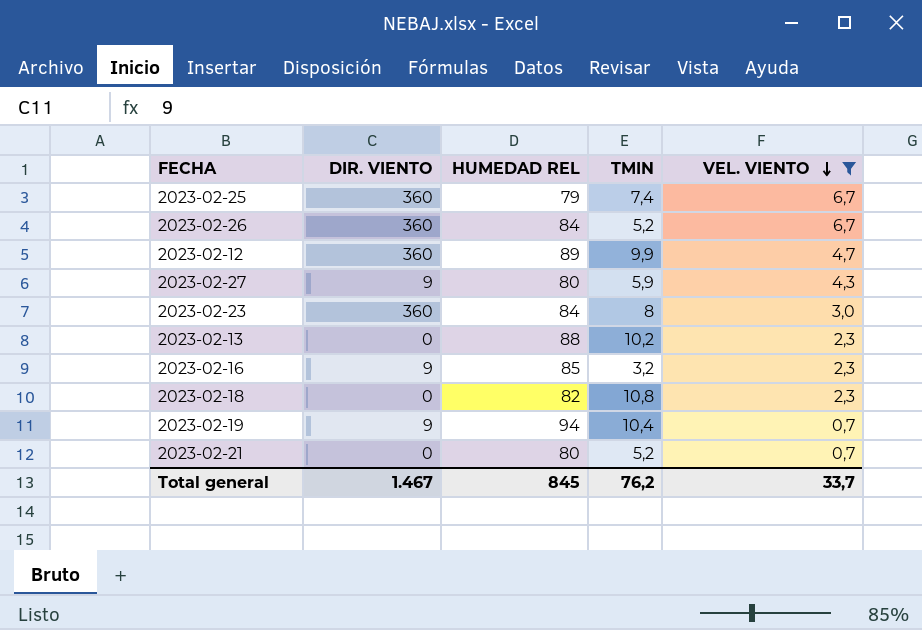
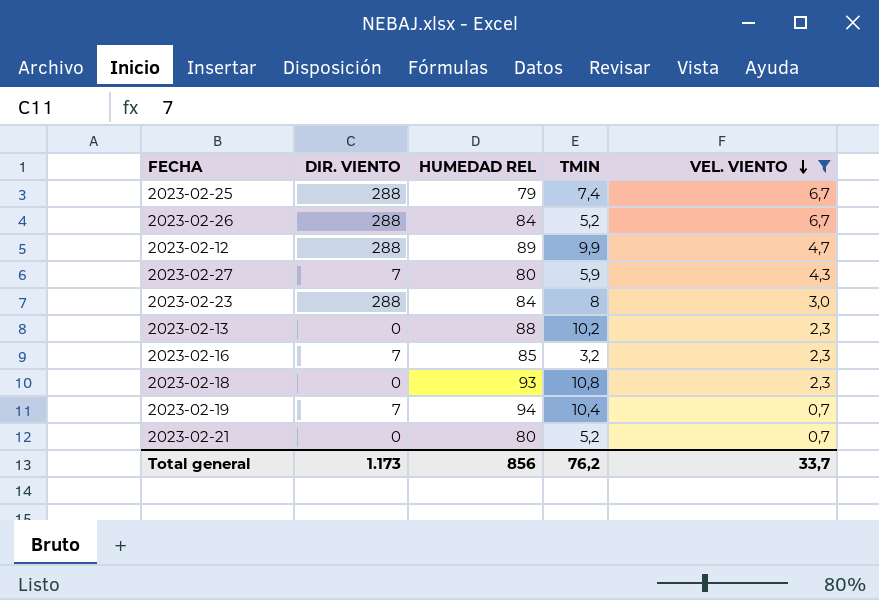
2023-02-25 | DIR. VIENTO: 360 -> 288
2023-02-26 | DIR. VIENTO: 360 -> 288
2023-02-12 | DIR. VIENTO: 360 -> 288
2023-02-27 | DIR. VIENTO: 9 -> 7
2023-02-23 | DIR. VIENTO: 360 -> 288
2023-02-16 | DIR. VIENTO: 9 -> 7
2023-02-18 | HUMEDAD REL: 82 -> 93
2023-02-19 | DIR. VIENTO: 9 -> 7
Total general | DIR. VIENTO: 1.467 -> 1.173
Total general | HUMEDAD REL: 845 -> 856

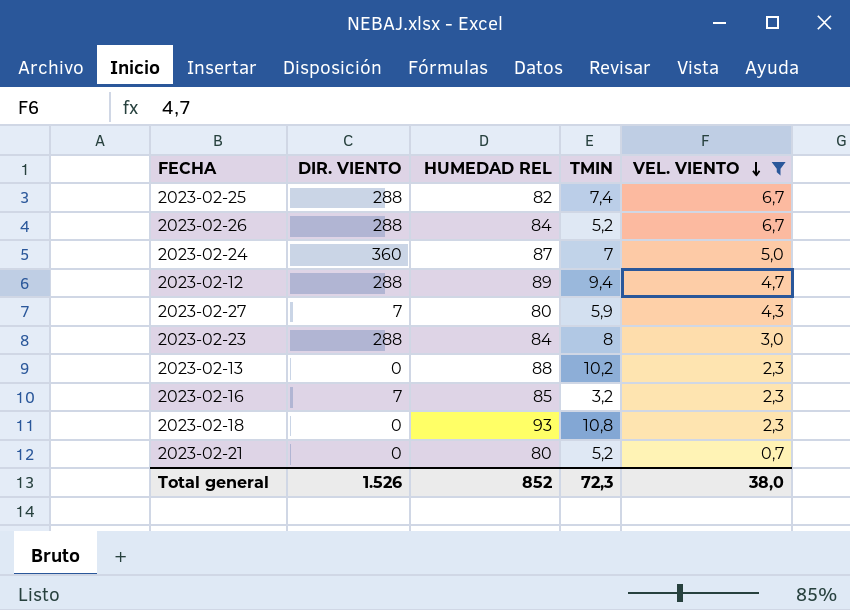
row 2023-02-19: 7 | 94 | 10,4 | 0,7 -> none
2023-02-25 | HUMEDAD REL: 79 -> 82
row 2023-02-24: none -> 360 | 87 | 7 | 5,0
2023-02-12 | TMIN: 9,9 -> 9,4
Total general | DIR. VIENTO: 1.173 -> 1.526
Total general | HUMEDAD REL: 856 -> 852
Total general | TMIN: 76,2 -> 72,3
Total general | VEL. VIENTO: 33,7 -> 38,0

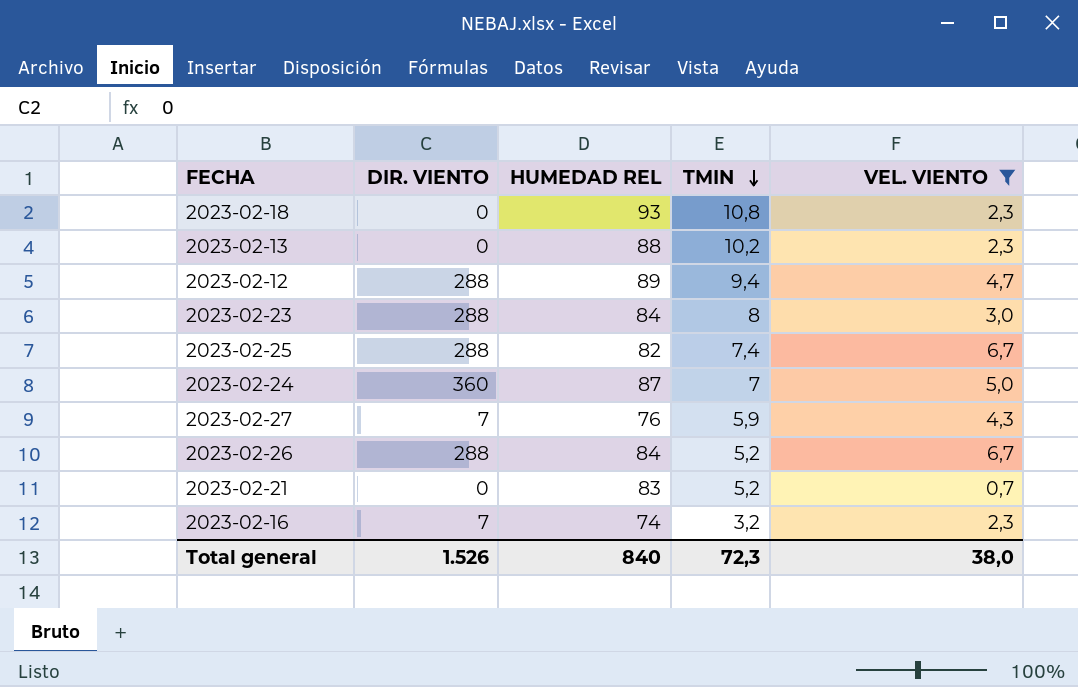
row order: VEL. VIENTO descending -> TMIN descending
2023-02-27 | HUMEDAD REL: 80 -> 76
2023-02-21 | HUMEDAD REL: 80 -> 83
2023-02-16 | HUMEDAD REL: 85 -> 74
Total general | HUMEDAD REL: 852 -> 840

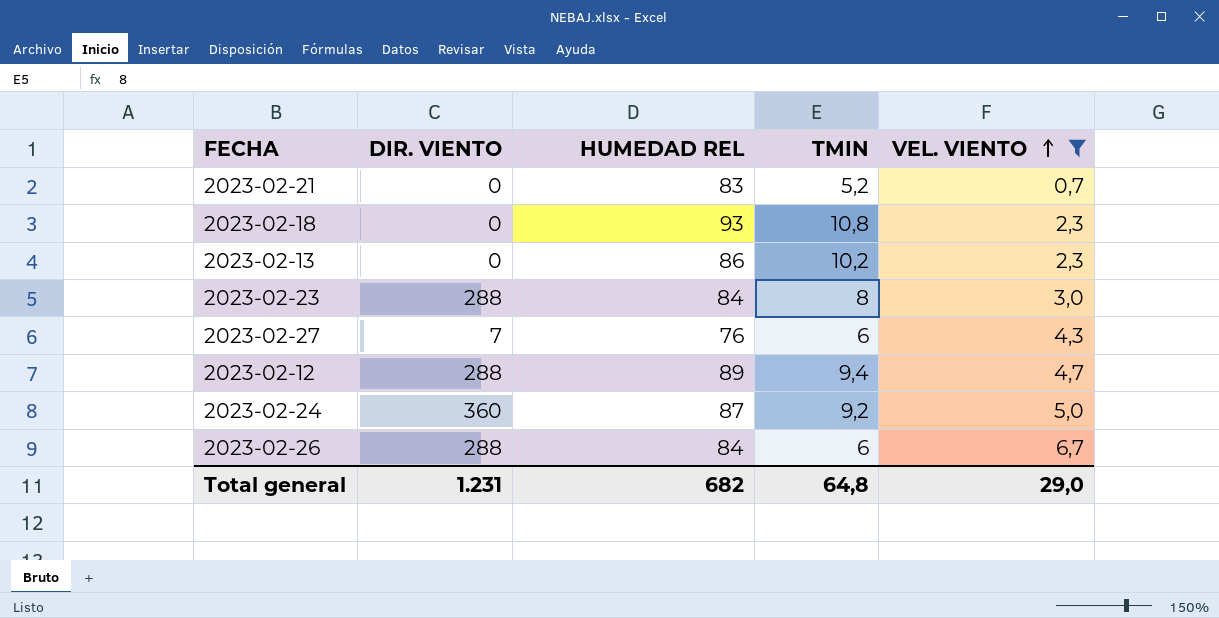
row order: TMIN descending -> VEL. VIENTO ascending
row 2023-02-25: 288 | 82 | 7,4 | 6,7 -> none
row 2023-02-16: 7 | 74 | 3,2 | 2,3 -> none
2023-02-13 | HUMEDAD REL: 88 -> 86
2023-02-27 | TMIN: 5,9 -> 6
2023-02-24 | TMIN: 7 -> 9,2
2023-02-26 | TMIN: 5,2 -> 6
Total general | DIR. VIENTO: 1.526 -> 1.231
Total general | HUMEDAD REL: 840 -> 682
Total general | TMIN: 72,3 -> 64,8
Total general | VEL. VIENTO: 38,0 -> 29,0

